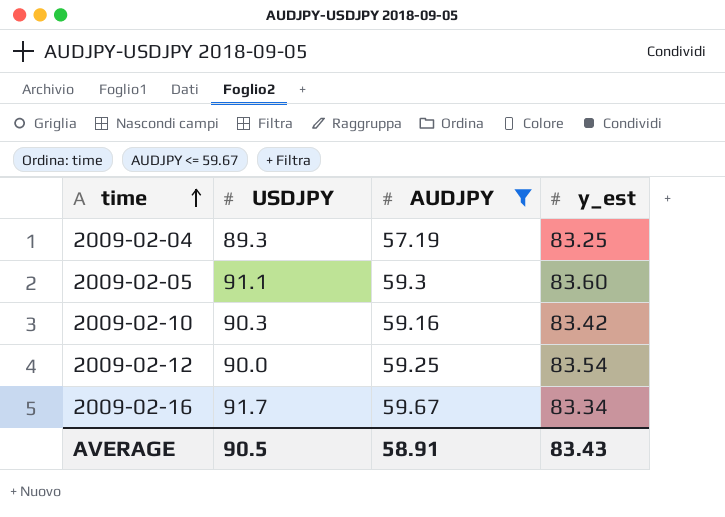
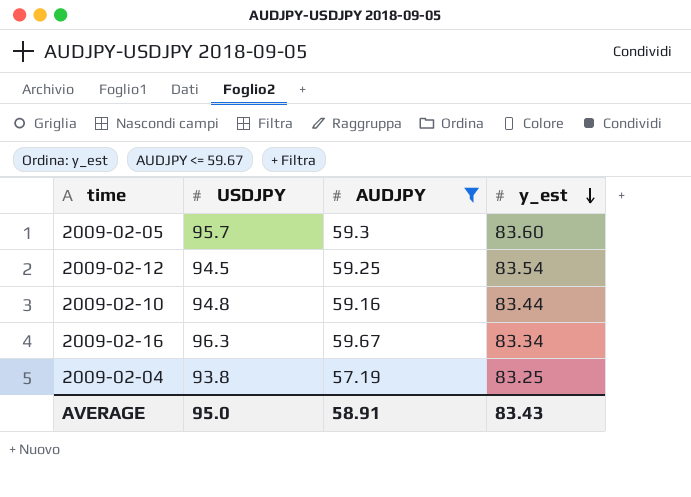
row order: time ascending -> y_est descending
2009-02-05 | USDJPY: 91.1 -> 95.7
2009-02-12 | USDJPY: 90.0 -> 94.5
2009-02-10 | USDJPY: 90.3 -> 94.8
2009-02-10 | y_est: 83.42 -> 83.44
2009-02-16 | USDJPY: 91.7 -> 96.3
2009-02-04 | USDJPY: 89.3 -> 93.8
AVERAGE | USDJPY: 90.5 -> 95.0

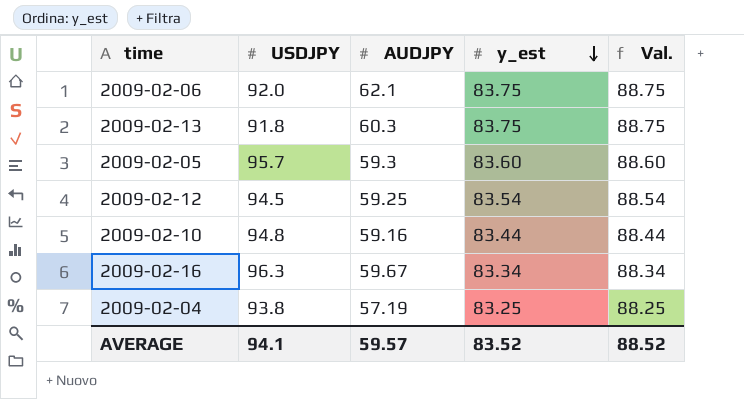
filter: AUDJPY <= 59.67 -> none
column Val. | formula: none -> [y_est] + 5
AVERAGE | USDJPY: 95.0 -> 94.1
AVERAGE | AUDJPY: 58.91 -> 59.57
AVERAGE | y_est: 83.43 -> 83.52

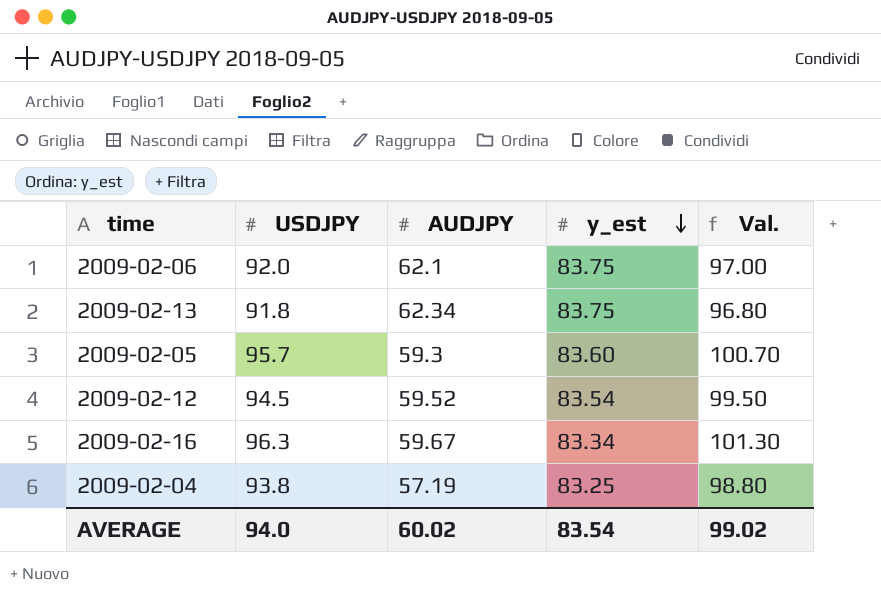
column Val. | formula: [y_est] + 5 -> [USDJPY] + 5
row 2009-02-10: 94.8 | 59.16 | 83.44 | 88.44 -> none
2009-02-13 | AUDJPY: 60.3 -> 62.34
2009-02-12 | AUDJPY: 59.25 -> 59.52
AVERAGE | USDJPY: 94.1 -> 94.0
AVERAGE | AUDJPY: 59.57 -> 60.02
AVERAGE | y_est: 83.52 -> 83.54
AVERAGE | Val.: 88.52 -> 99.02

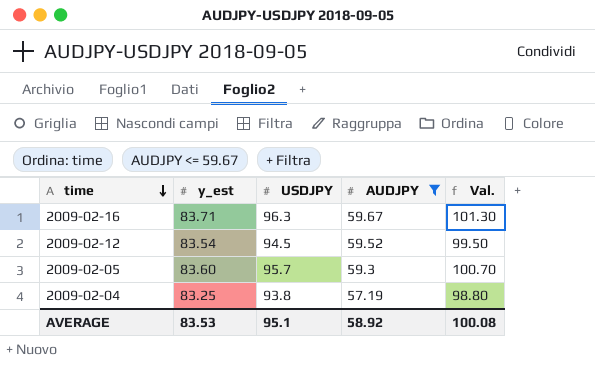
filter: none -> AUDJPY <= 59.67
row order: y_est descending -> time descending
column y_est | position: 4 -> 2
2009-02-16 | y_est: 83.34 -> 83.71
AVERAGE | y_est: 83.54 -> 83.53
AVERAGE | USDJPY: 94.0 -> 95.1
AVERAGE | AUDJPY: 60.02 -> 58.92
AVERAGE | Val.: 99.02 -> 100.08

